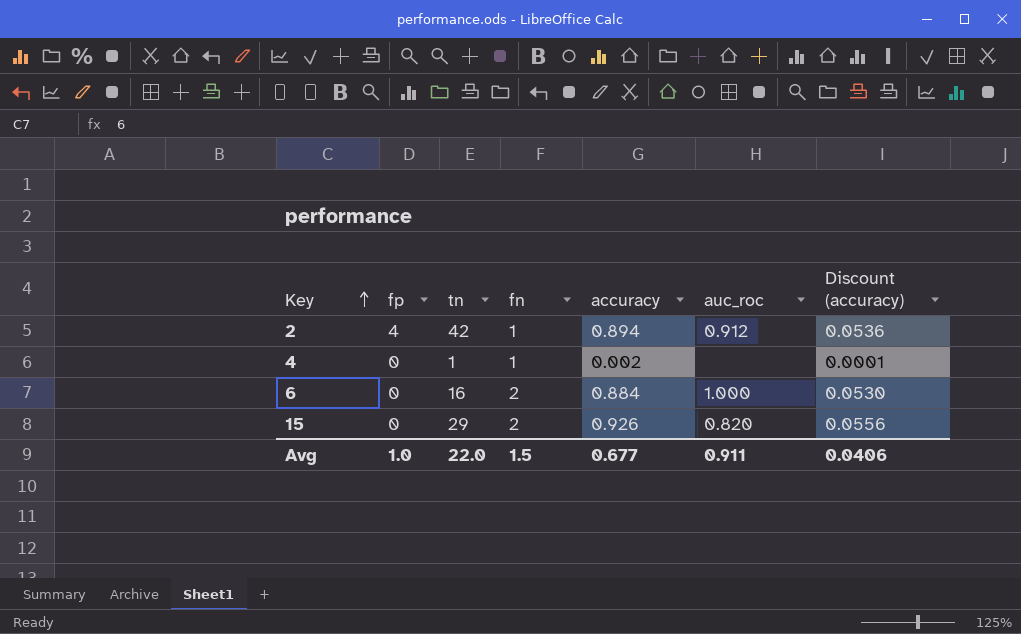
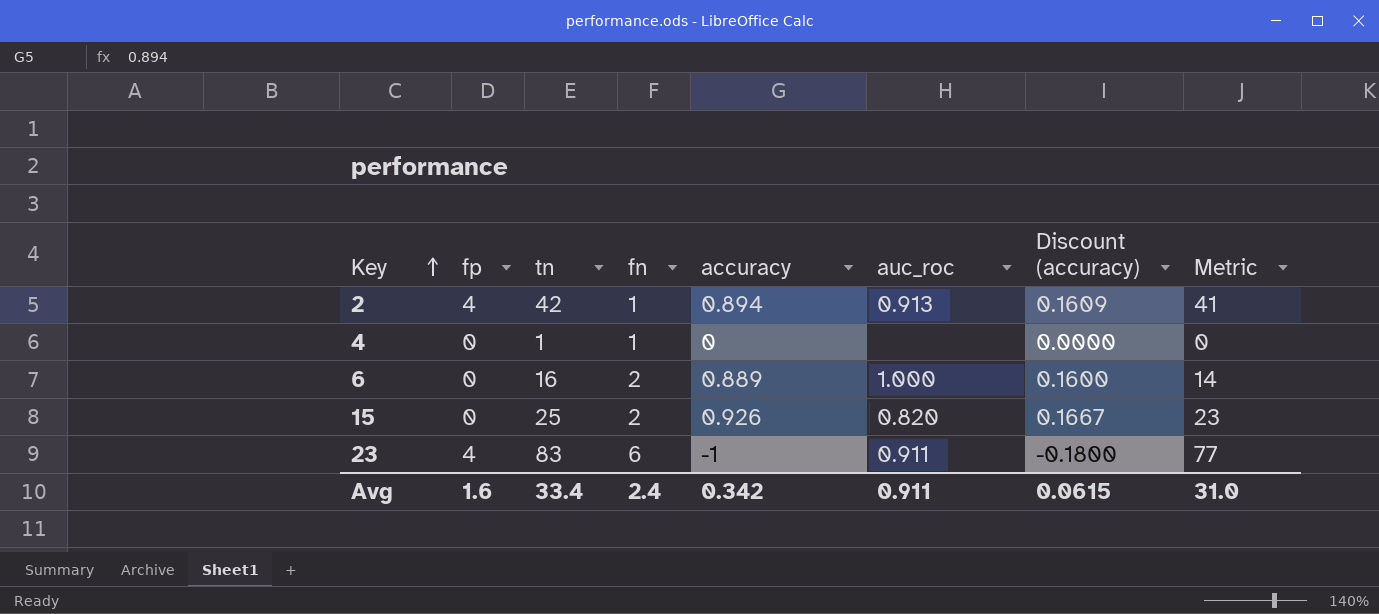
column Discount (accuracy) | formula: [accuracy] * 0.06 -> [accuracy] * 0.18
column Metric | formula: none -> [tn] - [fn]
2 | auc_roc: 0.912 -> 0.913
4 | accuracy: 0.002 -> 0
6 | accuracy: 0.884 -> 0.889
15 | tn: 29 -> 25
row 23: none -> 4 | 83 | 6 | -1 | 0.911 | -0.1800 | 77
Avg | fp: 1.0 -> 1.6
Avg | tn: 22.0 -> 33.4
Avg | fn: 1.5 -> 2.4
Avg | accuracy: 0.677 -> 0.342
Avg | Discount (accuracy): 0.0406 -> 0.0615

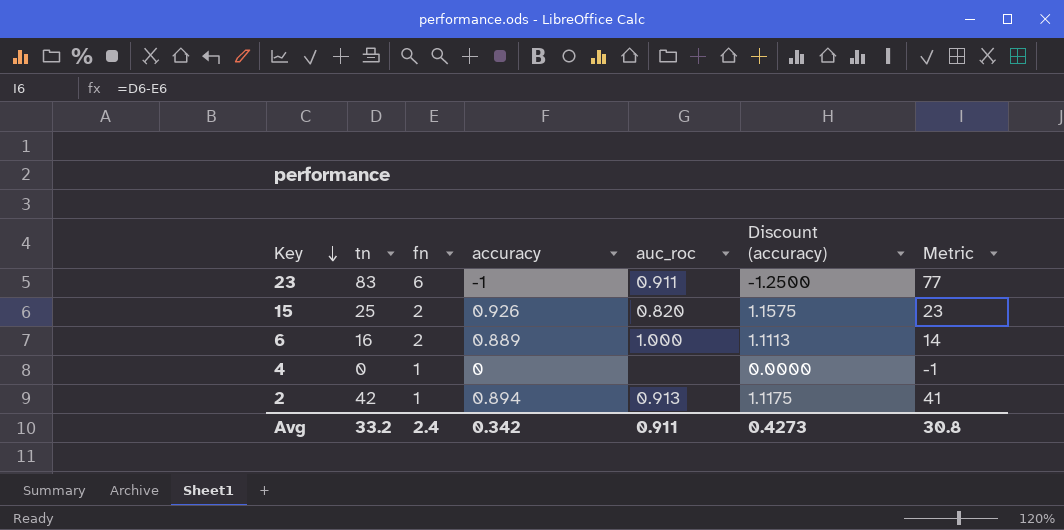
row order: Key ascending -> Key descending
column fp | position: 2 -> none
column Discount (accuracy) | formula: [accuracy] * 0.18 -> [accuracy] * 1.25
4 | tn: 1 -> 0
4 | Metric: 0 -> -1
Avg | tn: 33.4 -> 33.2
Avg | Discount (accuracy): 0.0615 -> 0.4273
Avg | Metric: 31.0 -> 30.8

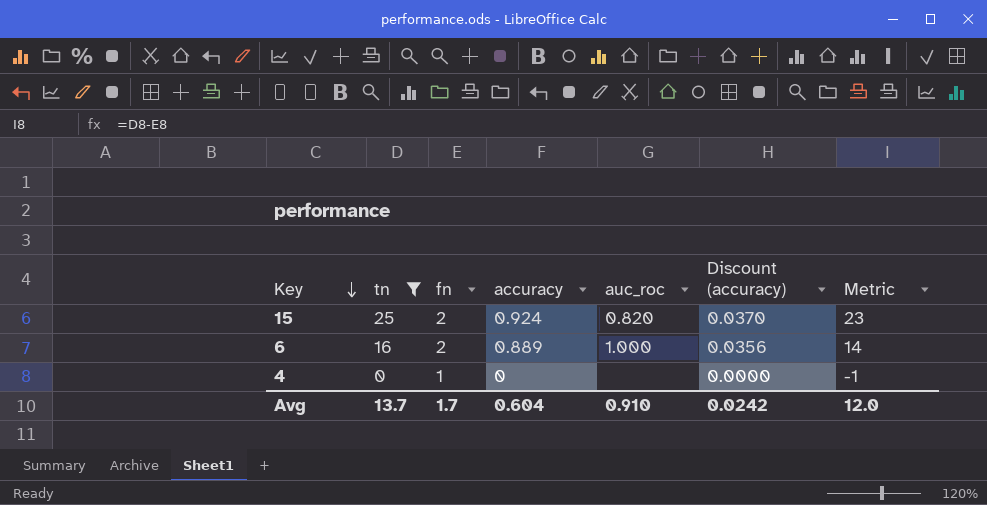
filter: none -> tn <= 25
column Discount (accuracy) | formula: [accuracy] * 1.25 -> [accuracy] * 0.04
15 | accuracy: 0.926 -> 0.924
Avg | tn: 33.2 -> 13.7
Avg | fn: 2.4 -> 1.7
Avg | accuracy: 0.342 -> 0.604
Avg | auc_roc: 0.911 -> 0.910
Avg | Discount (accuracy): 0.4273 -> 0.0242
Avg | Metric: 30.8 -> 12.0

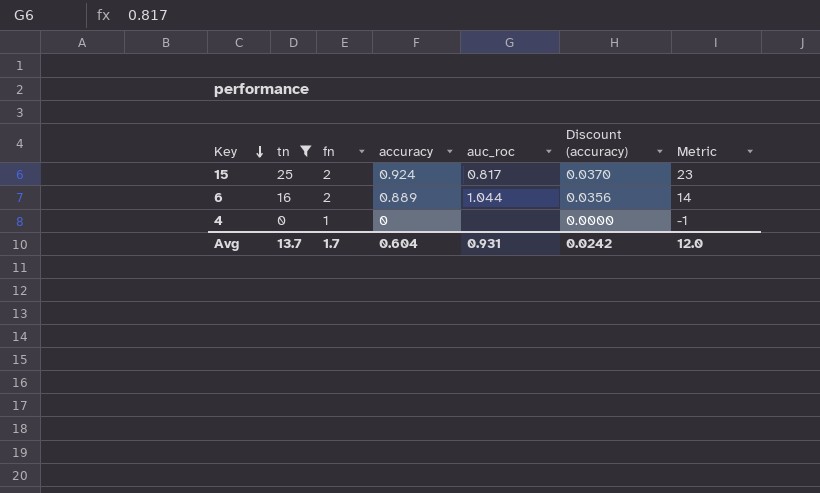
15 | auc_roc: 0.820 -> 0.817
6 | auc_roc: 1.000 -> 1.044
Avg | auc_roc: 0.910 -> 0.931

